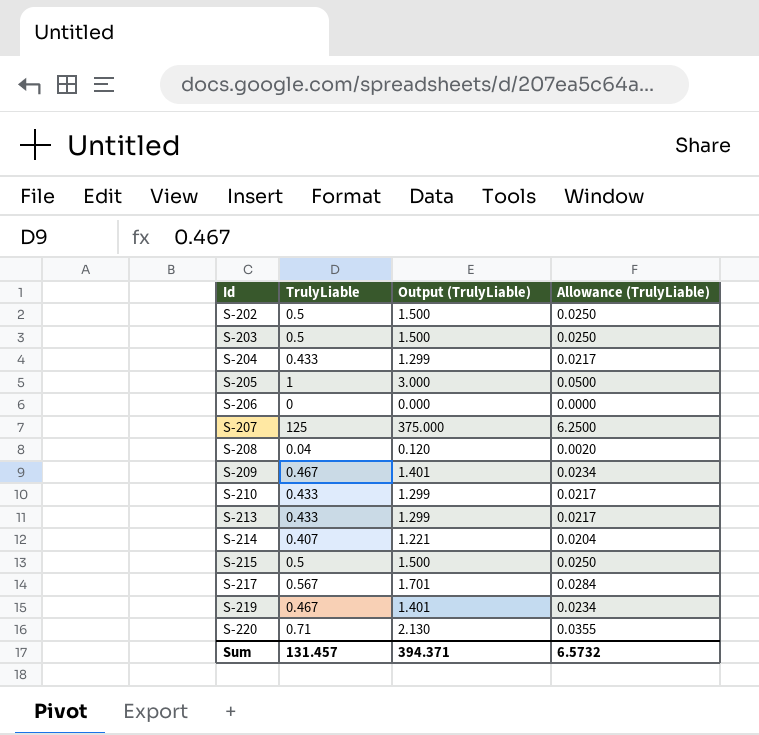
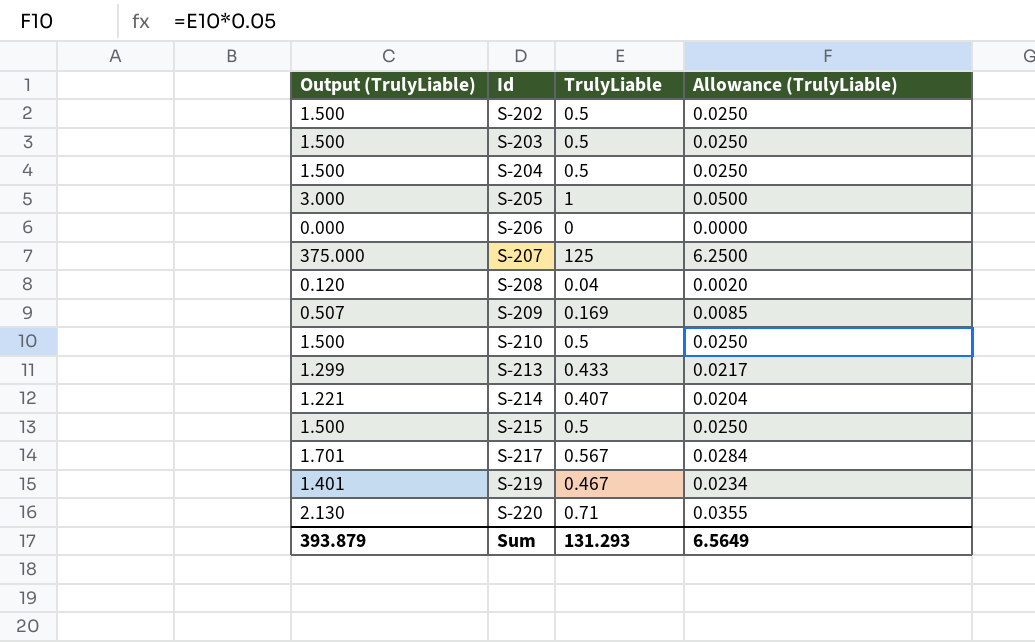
column Output (TrulyLiable) | position: 3 -> 1
S-204 | Output (TrulyLiable): 1.299 -> 1.500
S-204 | TrulyLiable: 0.433 -> 0.5
S-204 | Allowance (TrulyLiable): 0.0217 -> 0.0250
S-209 | Output (TrulyLiable): 1.401 -> 0.507
S-209 | TrulyLiable: 0.467 -> 0.169
S-209 | Allowance (TrulyLiable): 0.0234 -> 0.0085
S-210 | Output (TrulyLiable): 1.299 -> 1.500
S-210 | TrulyLiable: 0.433 -> 0.5
S-210 | Allowance (TrulyLiable): 0.0217 -> 0.0250
Sum | Output (TrulyLiable): 394.371 -> 393.879
Sum | TrulyLiable: 131.457 -> 131.293
Sum | Allowance (TrulyLiable): 6.5732 -> 6.5649

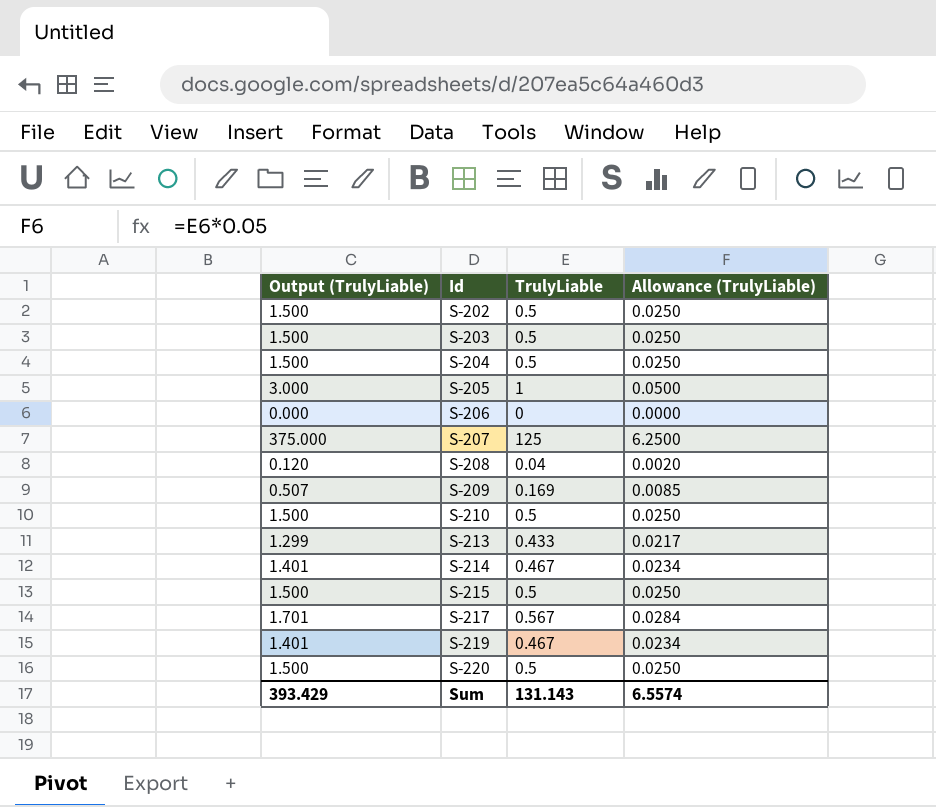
S-214 | Output (TrulyLiable): 1.221 -> 1.401
S-214 | TrulyLiable: 0.407 -> 0.467
S-214 | Allowance (TrulyLiable): 0.0204 -> 0.0234
S-220 | Output (TrulyLiable): 2.130 -> 1.500
S-220 | TrulyLiable: 0.71 -> 0.5
S-220 | Allowance (TrulyLiable): 0.0355 -> 0.0250
Sum | Output (TrulyLiable): 393.879 -> 393.429
Sum | TrulyLiable: 131.293 -> 131.143
Sum | Allowance (TrulyLiable): 6.5649 -> 6.5574

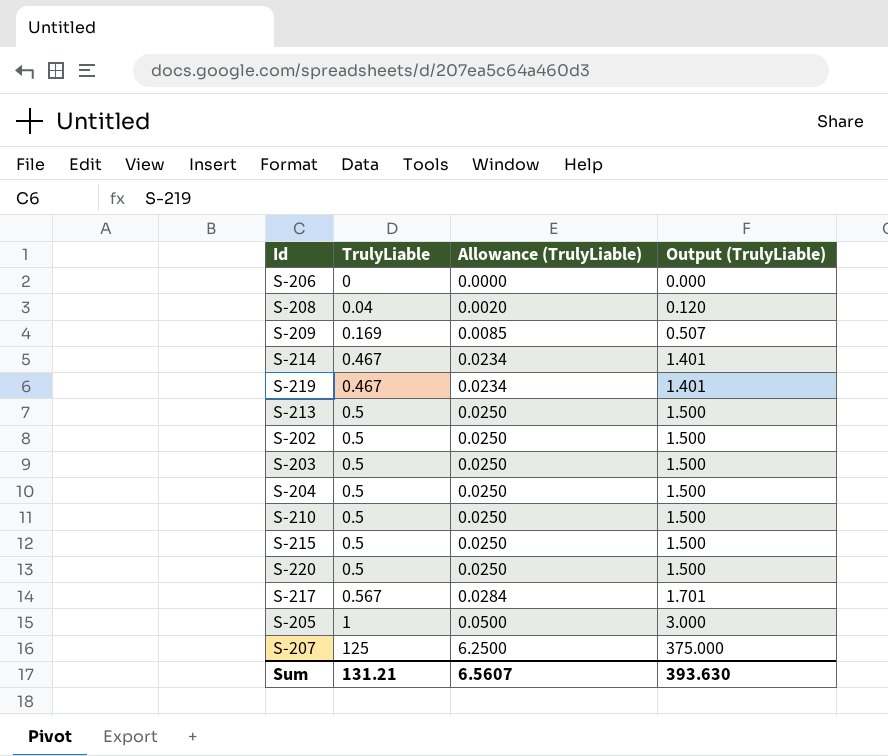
row order: Id ascending -> TrulyLiable ascending
column Output (TrulyLiable) | position: 1 -> 4
S-213 | TrulyLiable: 0.433 -> 0.5
S-213 | Allowance (TrulyLiable): 0.0217 -> 0.0250
S-213 | Output (TrulyLiable): 1.299 -> 1.500
Sum | TrulyLiable: 131.143 -> 131.21
Sum | Allowance (TrulyLiable): 6.5574 -> 6.5607
Sum | Output (TrulyLiable): 393.429 -> 393.630

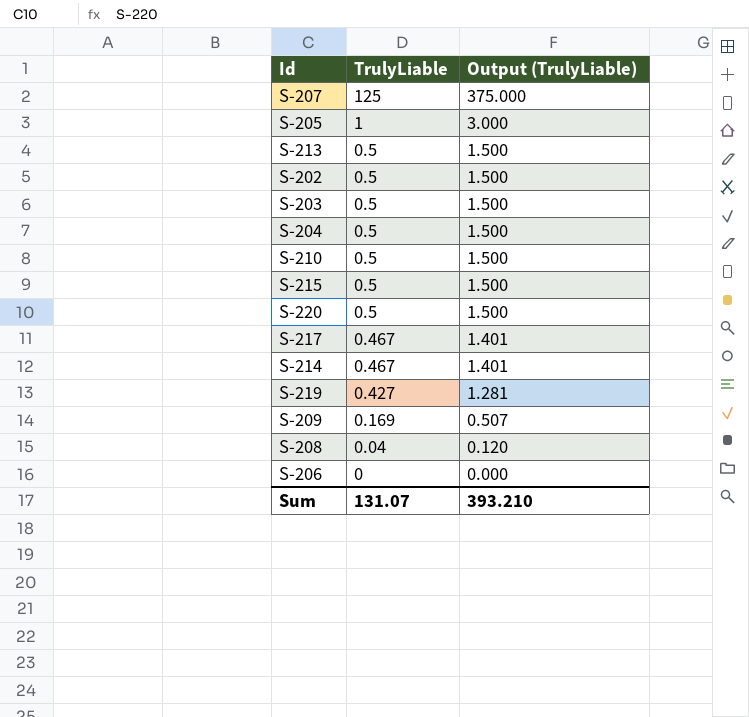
row order: TrulyLiable ascending -> TrulyLiable descending
column Allowance (TrulyLiable) | formula: [TrulyLiable] * 0.05 -> none
S-217 | TrulyLiable: 0.567 -> 0.467
S-217 | Output (TrulyLiable): 1.701 -> 1.401
S-219 | TrulyLiable: 0.467 -> 0.427
S-219 | Output (TrulyLiable): 1.401 -> 1.281
Sum | TrulyLiable: 131.21 -> 131.07
Sum | Output (TrulyLiable): 393.630 -> 393.210

